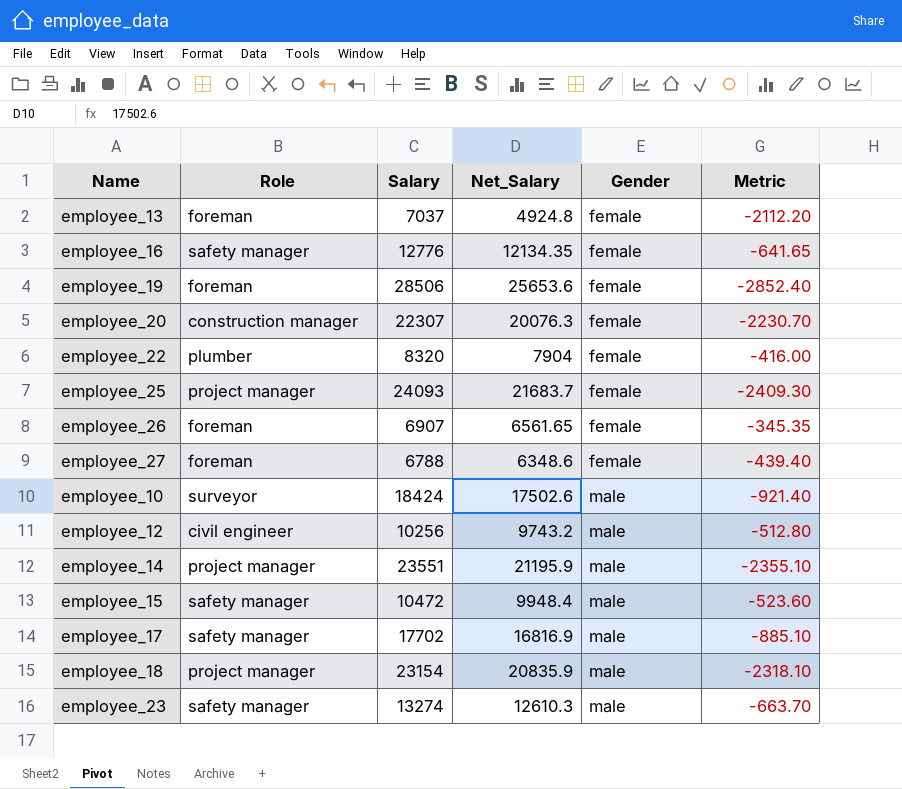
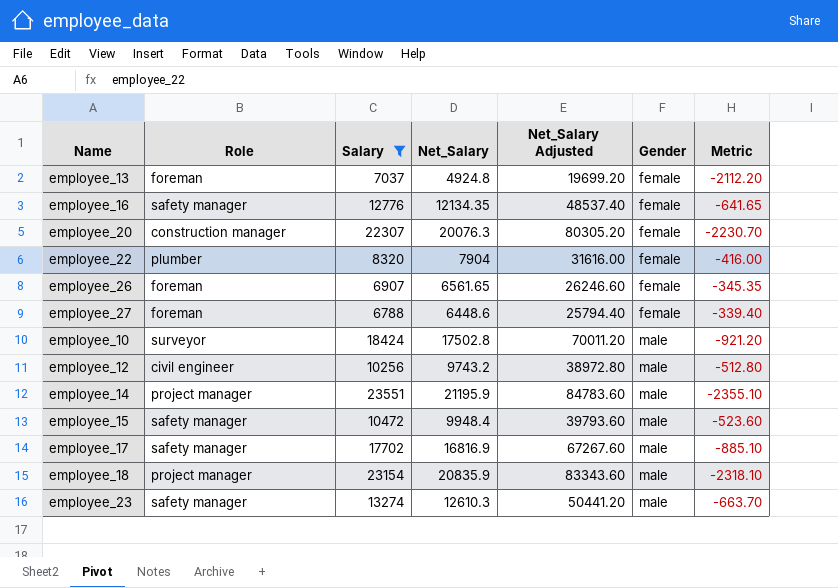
filter: none -> Salary <= 23551
column Net_Salary Adjusted | formula: none -> [Net_Salary] * 4
employee_27 | Net_Salary: 6348.6 -> 6448.6
employee_27 | Metric: -439.40 -> -339.40
employee_10 | Net_Salary: 17502.6 -> 17502.8
employee_10 | Metric: -921.40 -> -921.20

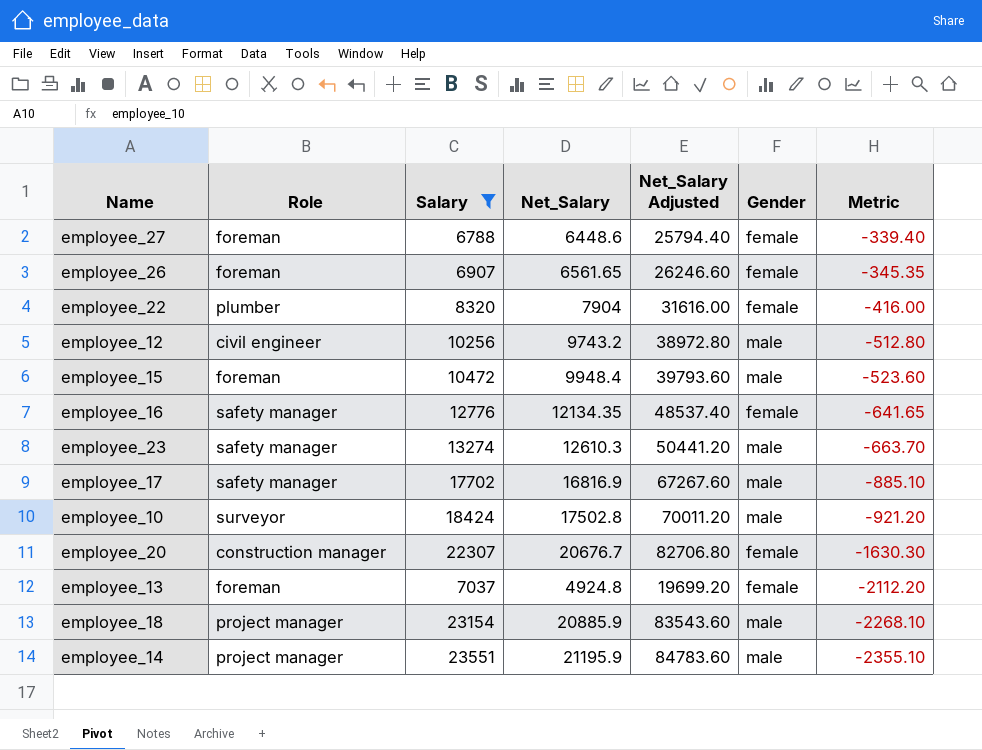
row order: Gender ascending -> Metric descending
employee_15 | Role: safety manager -> foreman
employee_20 | Net_Salary: 20076.3 -> 20676.7
employee_20 | Net_Salary Adjusted: 80305.20 -> 82706.80
employee_20 | Metric: -2230.70 -> -1630.30
employee_18 | Net_Salary: 20835.9 -> 20885.9
employee_18 | Net_Salary Adjusted: 83343.60 -> 83543.60
employee_18 | Metric: -2318.10 -> -2268.10

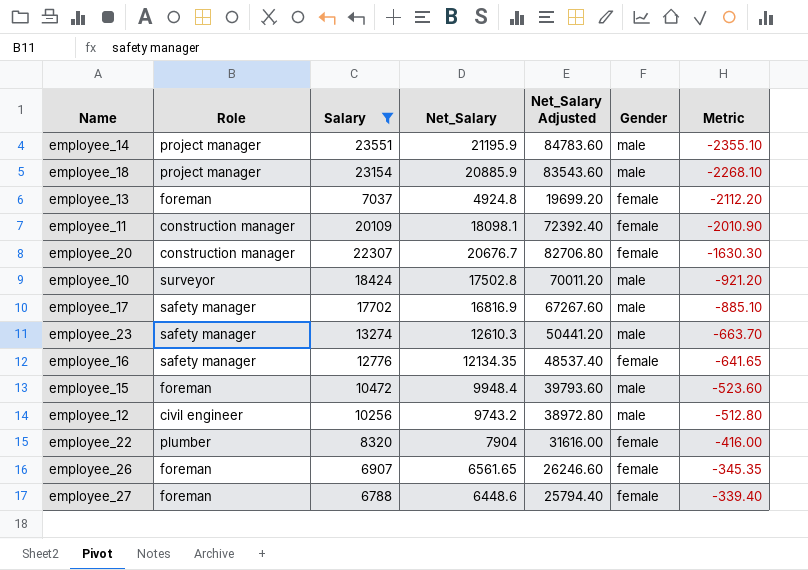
row order: Metric descending -> Metric ascending
row employee_11: none -> construction manager | 20109 | 18098.1 | 72392.40 | female | -2010.90

